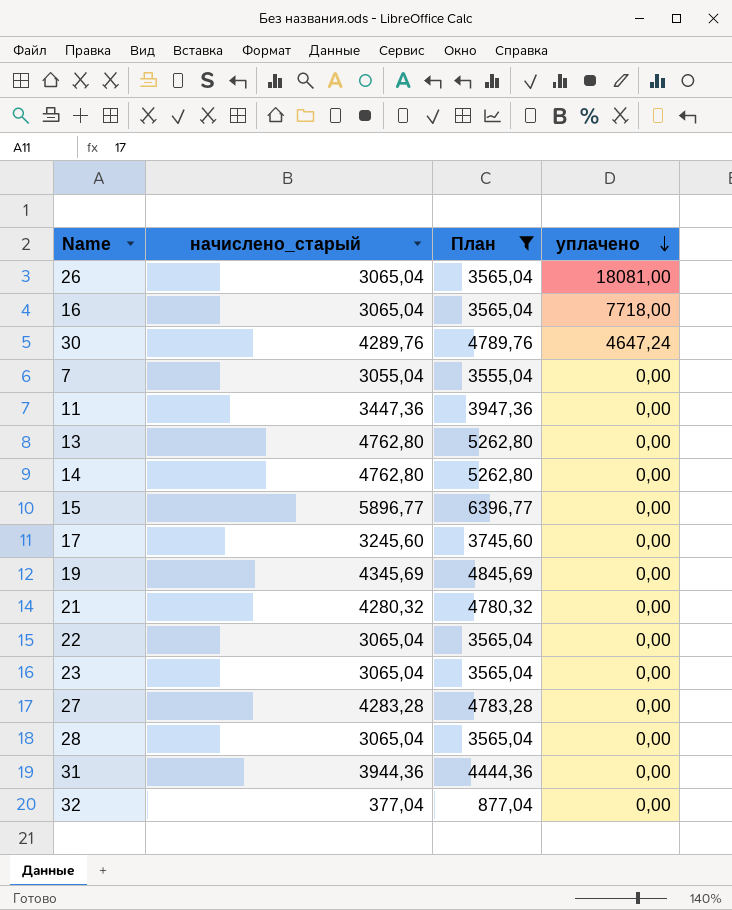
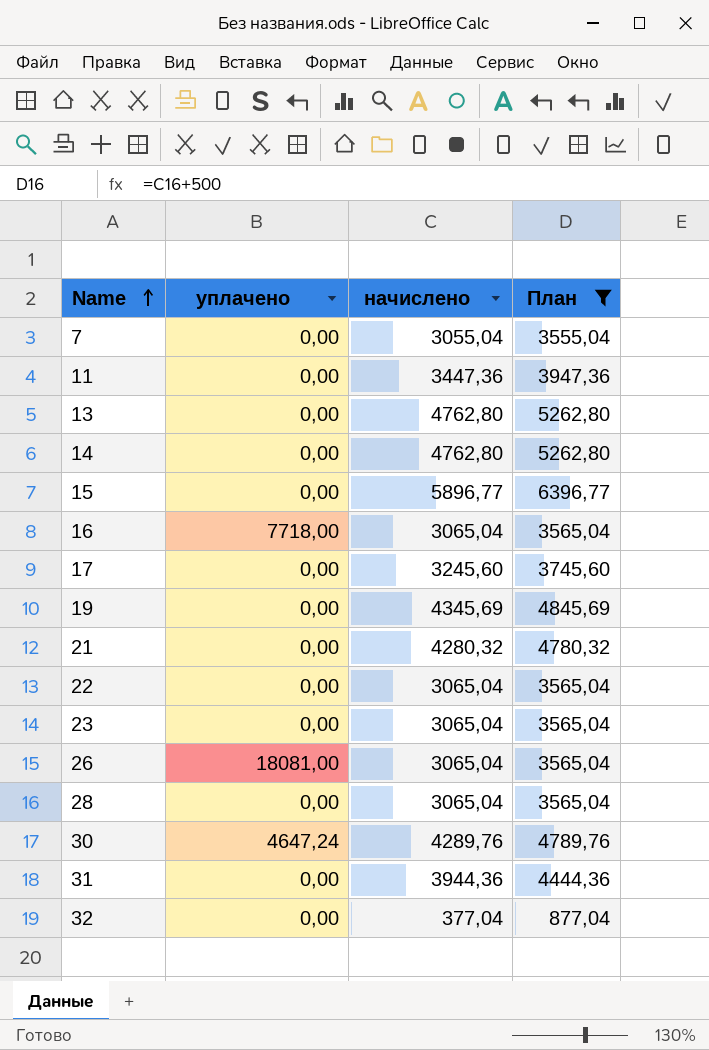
row order: уплачено descending -> Name ascending
column уплачено | position: 4 -> 2
column name: начислено_старый -> начислено
row 27: 4283,28 | 4783,28 | 0,00 -> none

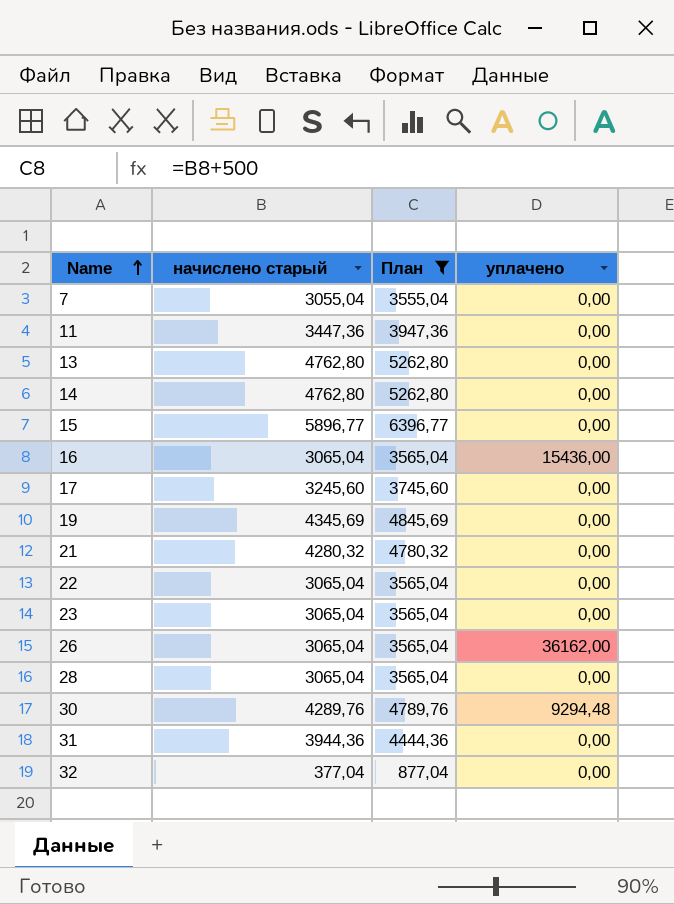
column name: начислено -> начислено старый
column уплачено | position: 2 -> 4
16 | уплачено: 7718,00 -> 15436,00
26 | уплачено: 18081,00 -> 36162,00
30 | уплачено: 4647,24 -> 9294,48

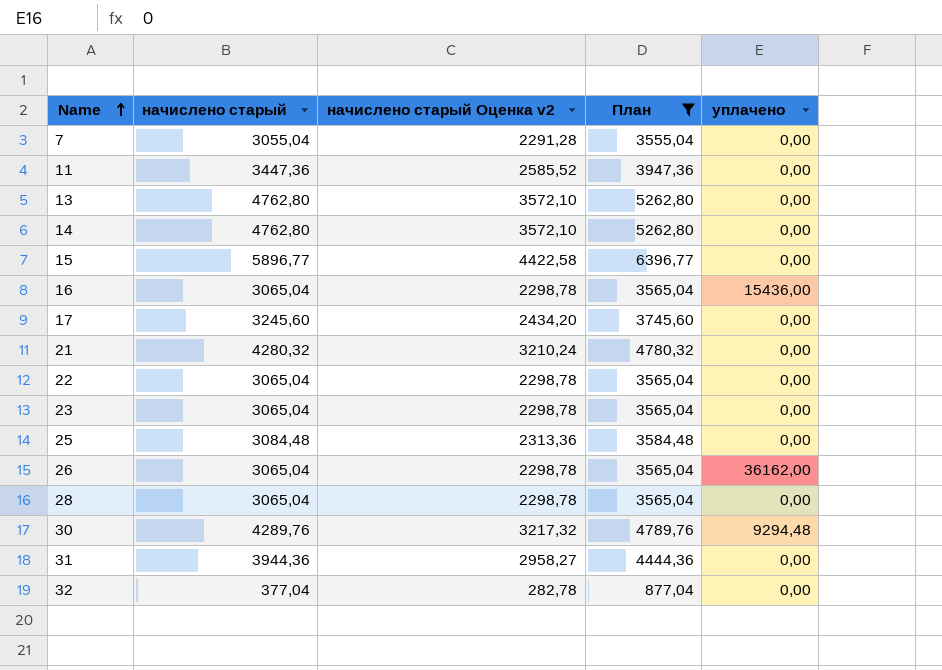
column начислено старый Оценка v2 | formula: none -> [начислено старый] * 0,75
row 19: 4345,69 | 4845,69 | 0,00 -> none
row 25: none -> 3084,48 | 2313,36 | 3584,48 | 0,00

